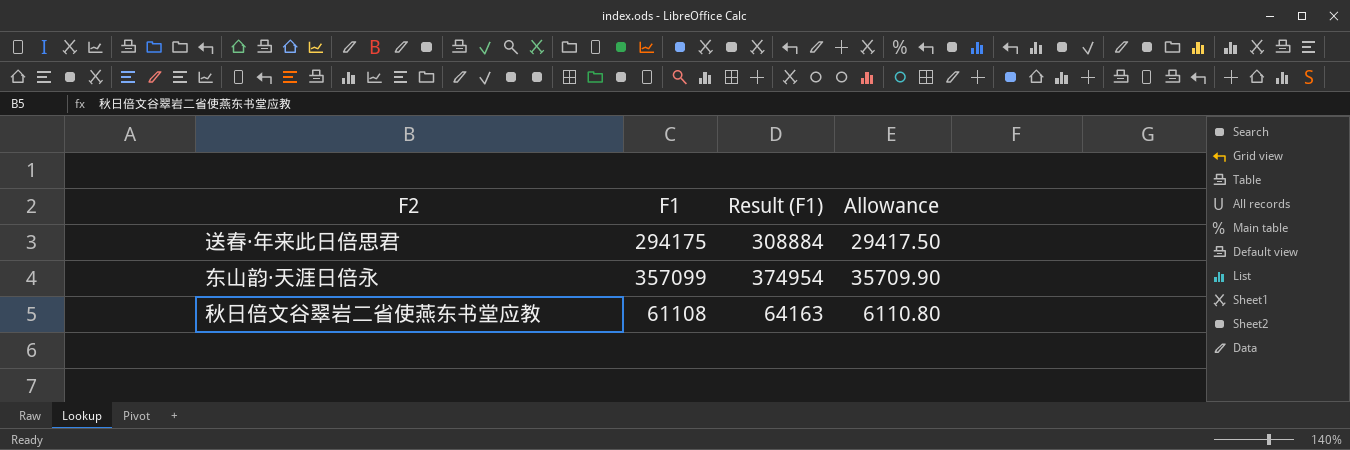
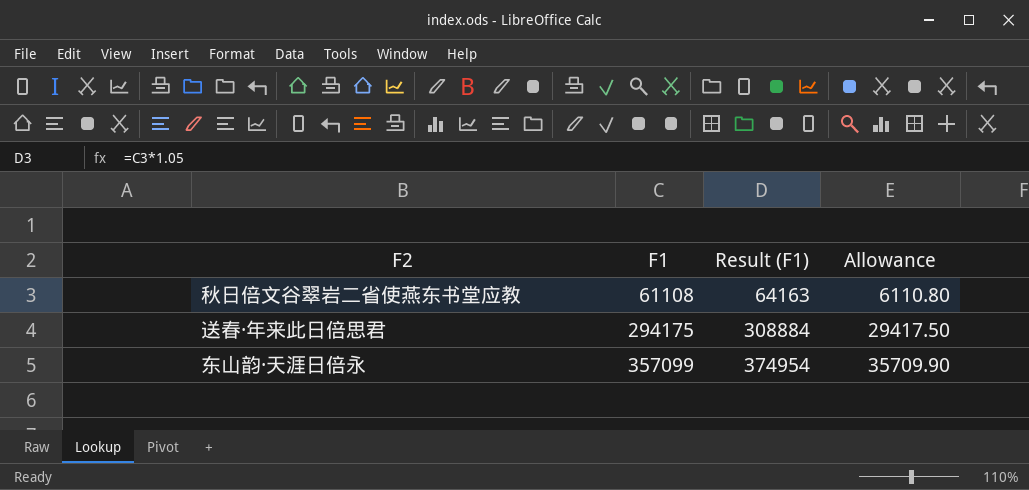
row order: none -> F1 ascending

